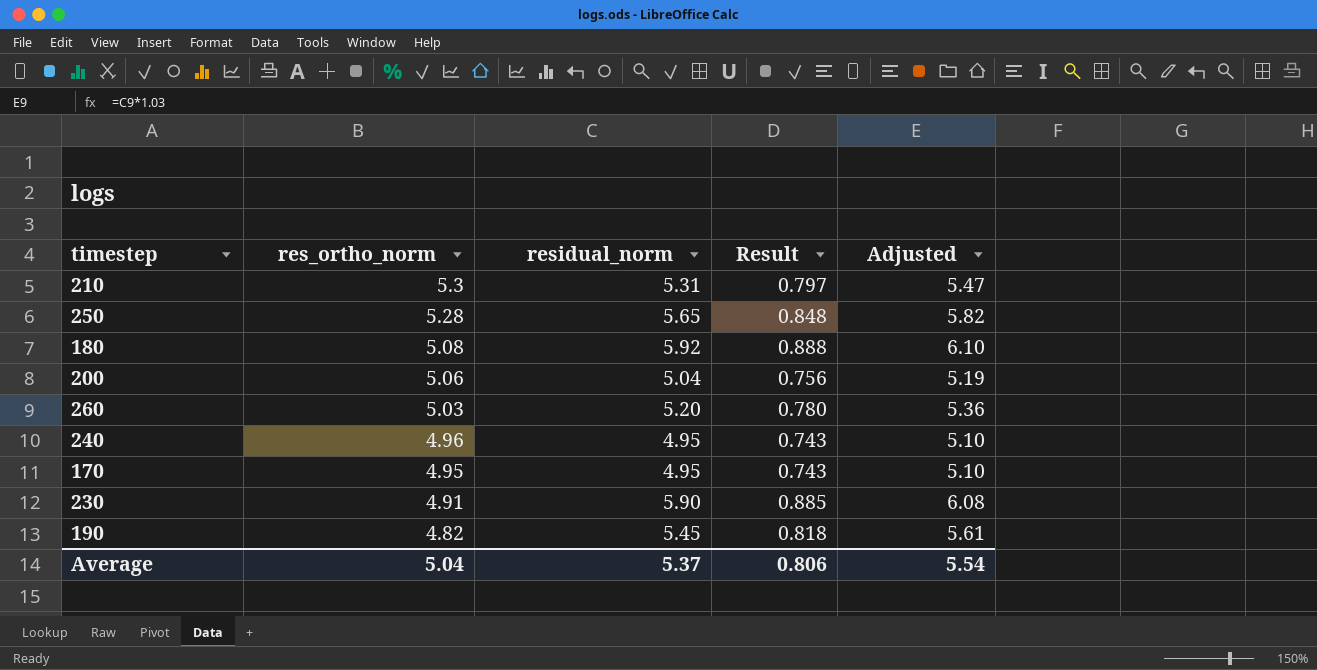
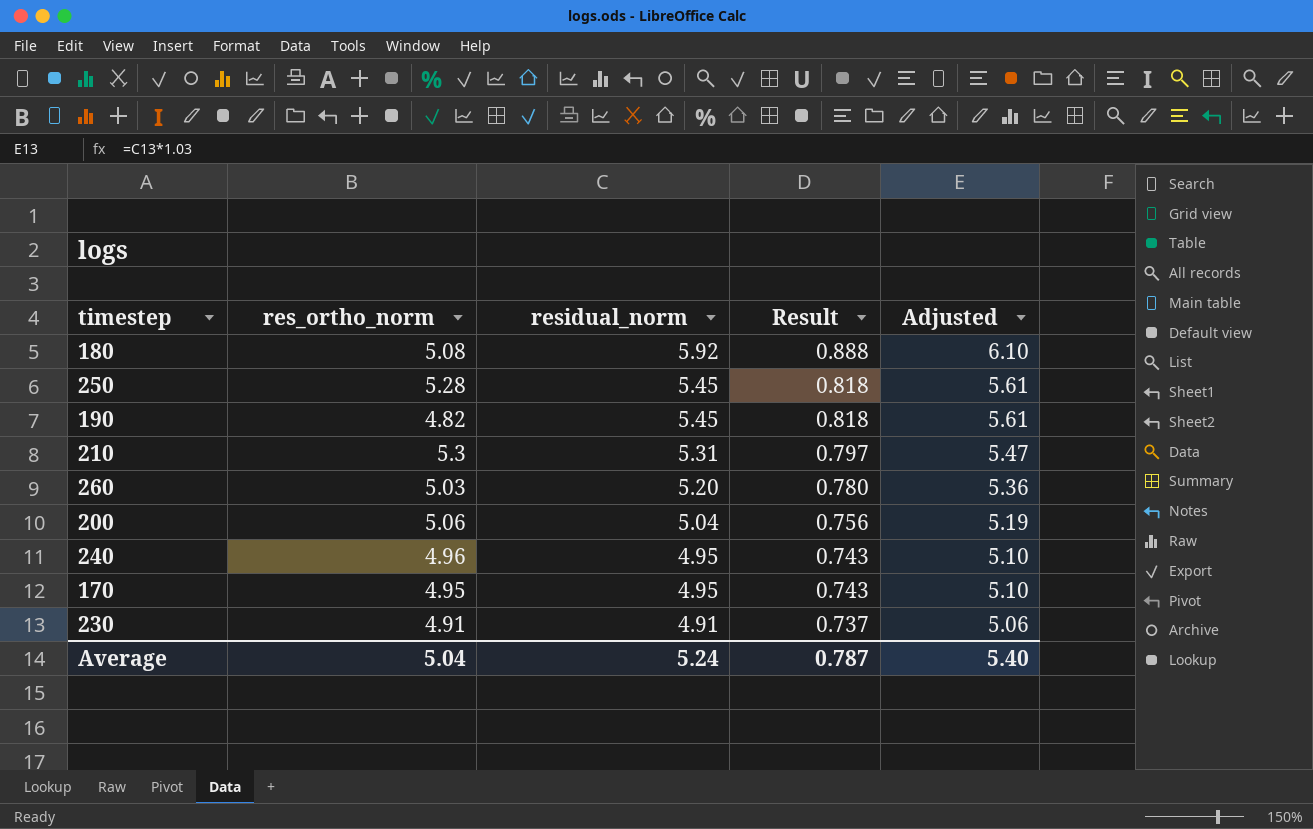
row order: res_ortho_norm descending -> residual_norm descending
250 | residual_norm: 5.65 -> 5.45
250 | Result: 0.848 -> 0.818
250 | Adjusted: 5.82 -> 5.61
230 | residual_norm: 5.90 -> 4.91
230 | Result: 0.885 -> 0.737
230 | Adjusted: 6.08 -> 5.06
Average | residual_norm: 5.37 -> 5.24
Average | Result: 0.806 -> 0.787
Average | Adjusted: 5.54 -> 5.40

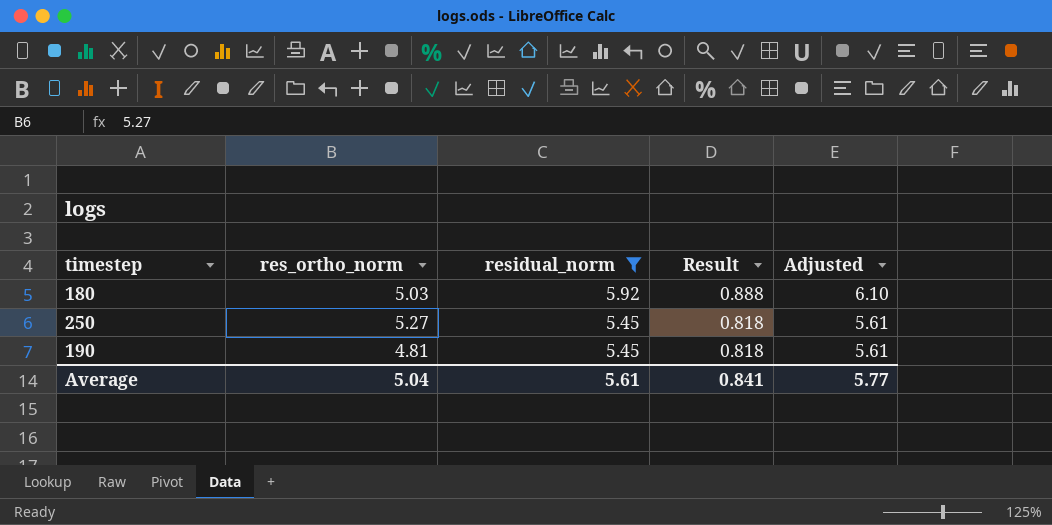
filter: none -> residual_norm >= 5.45
180 | res_ortho_norm: 5.08 -> 5.03
250 | res_ortho_norm: 5.28 -> 5.27
190 | res_ortho_norm: 4.82 -> 4.81
Average | residual_norm: 5.24 -> 5.61
Average | Result: 0.787 -> 0.841
Average | Adjusted: 5.40 -> 5.77

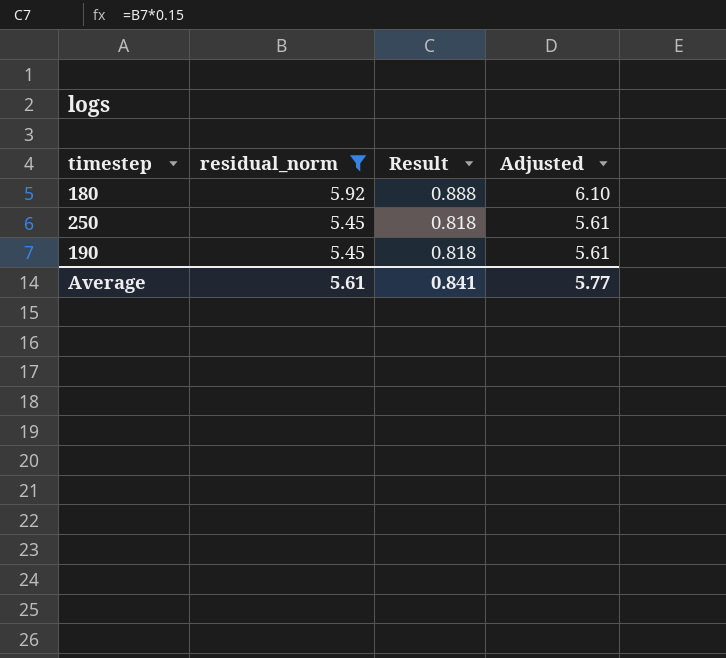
column res_ortho_norm | position: 2 -> none

